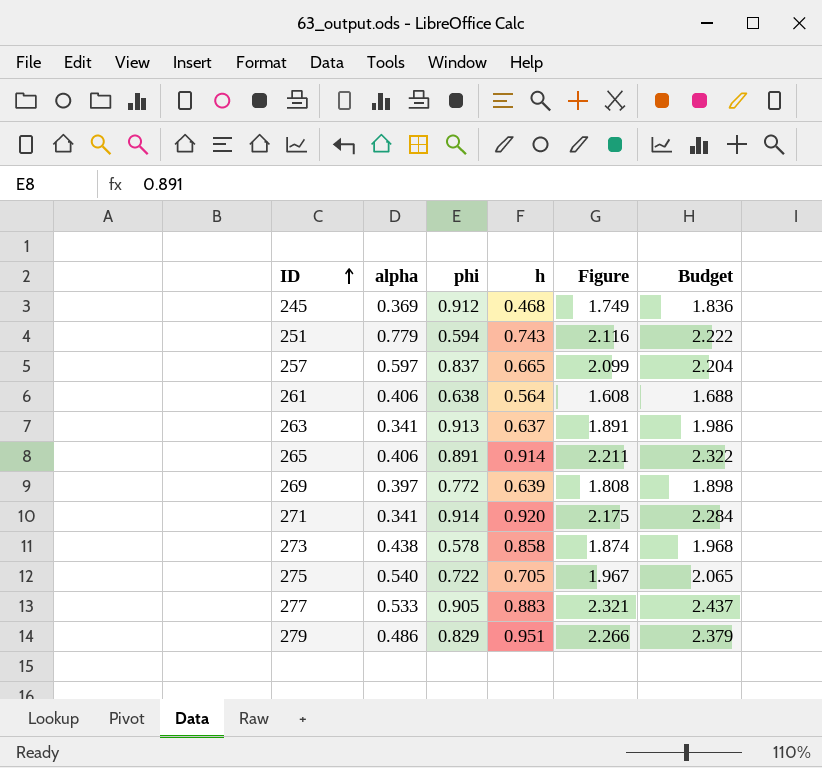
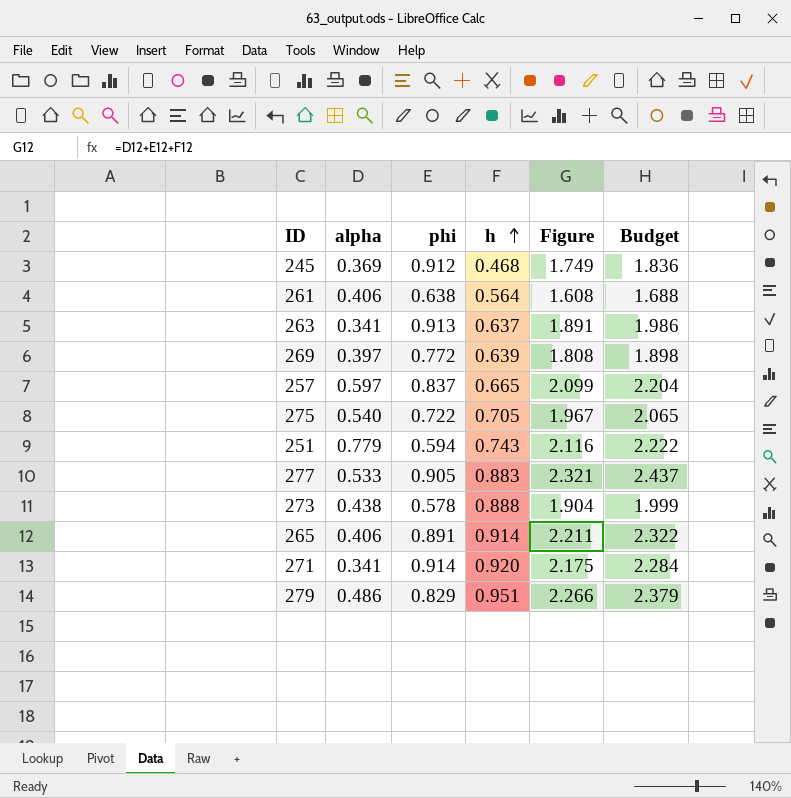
row order: ID ascending -> h ascending
273 | h: 0.858 -> 0.888
273 | Figure: 1.874 -> 1.904
273 | Budget: 1.968 -> 1.999

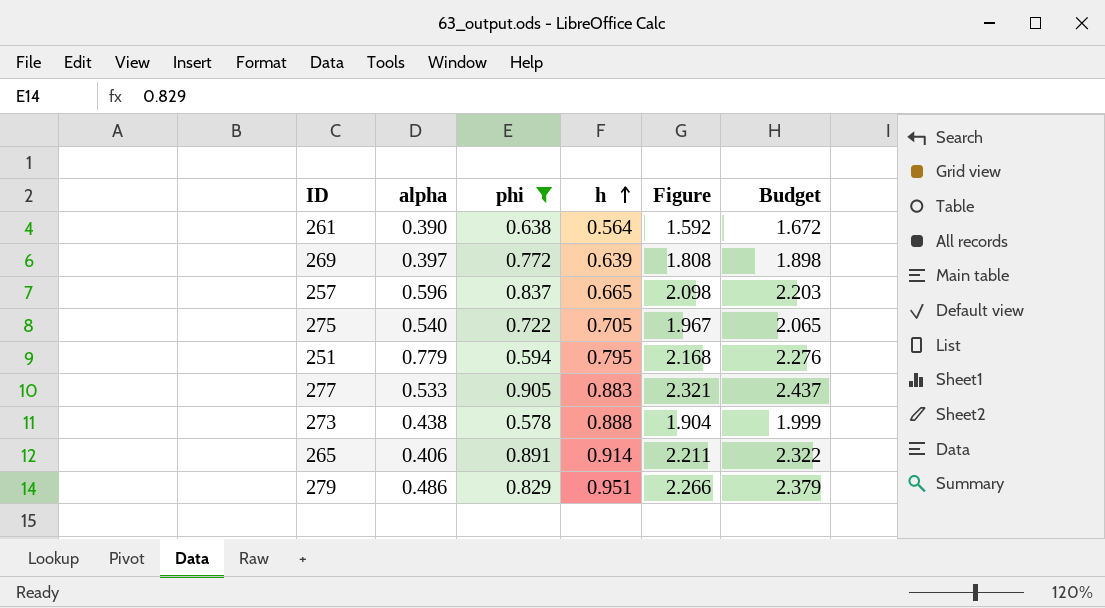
filter: none -> phi <= 0.905
261 | alpha: 0.406 -> 0.390
261 | Figure: 1.608 -> 1.592
261 | Budget: 1.688 -> 1.672
257 | alpha: 0.597 -> 0.596
257 | Figure: 2.099 -> 2.098
257 | Budget: 2.204 -> 2.203
251 | h: 0.743 -> 0.795
251 | Figure: 2.116 -> 2.168
251 | Budget: 2.222 -> 2.276

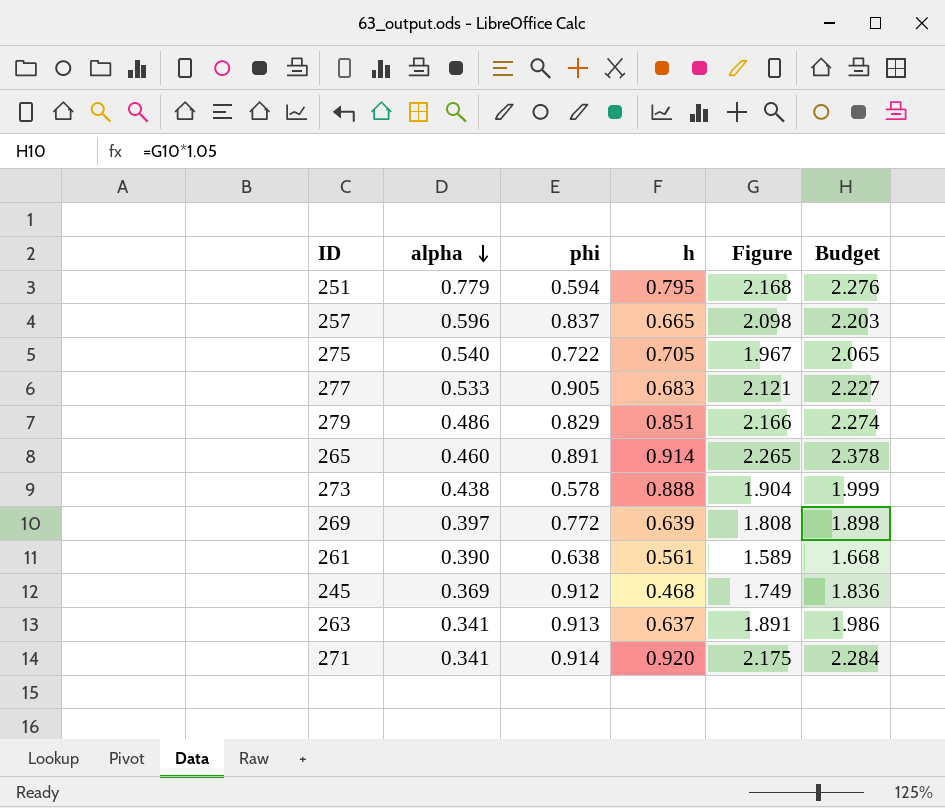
filter: phi <= 0.905 -> none
row order: h ascending -> alpha descending
277 | h: 0.883 -> 0.683
277 | Figure: 2.321 -> 2.121
277 | Budget: 2.437 -> 2.227
279 | h: 0.951 -> 0.851
279 | Figure: 2.266 -> 2.166
279 | Budget: 2.379 -> 2.274
265 | alpha: 0.406 -> 0.460
265 | Figure: 2.211 -> 2.265
265 | Budget: 2.322 -> 2.378
261 | h: 0.564 -> 0.561
261 | Figure: 1.592 -> 1.589
261 | Budget: 1.672 -> 1.668

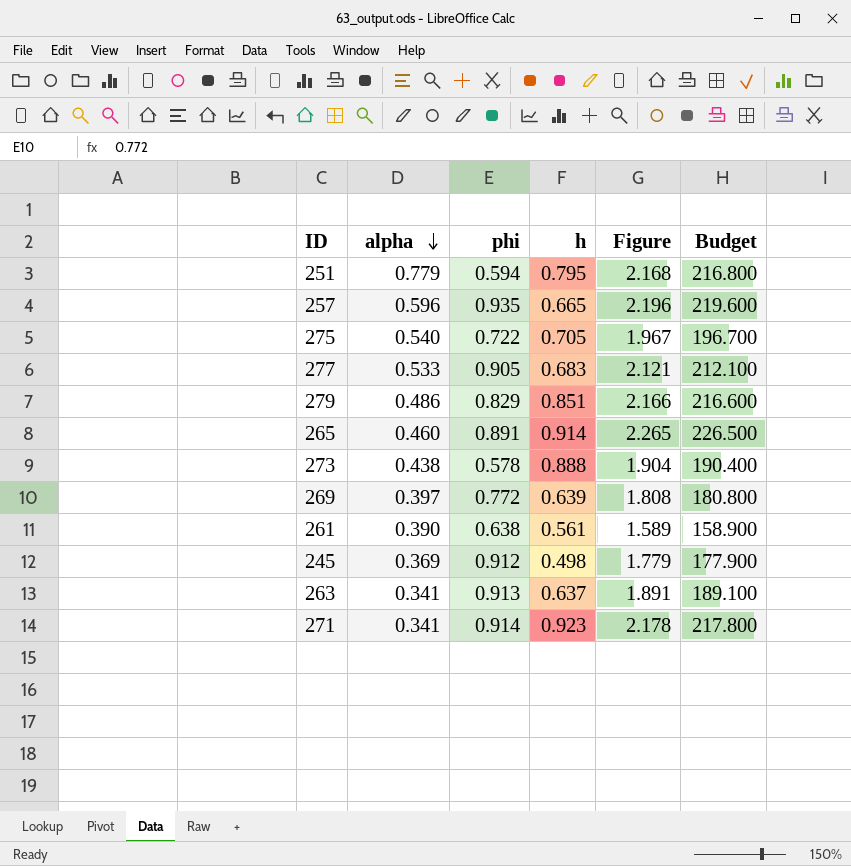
column Budget | formula: [Figure] * 1.05 -> [Figure] * 100
257 | phi: 0.837 -> 0.935
257 | Figure: 2.098 -> 2.196
245 | h: 0.468 -> 0.498
245 | Figure: 1.749 -> 1.779
271 | h: 0.920 -> 0.923
271 | Figure: 2.175 -> 2.178

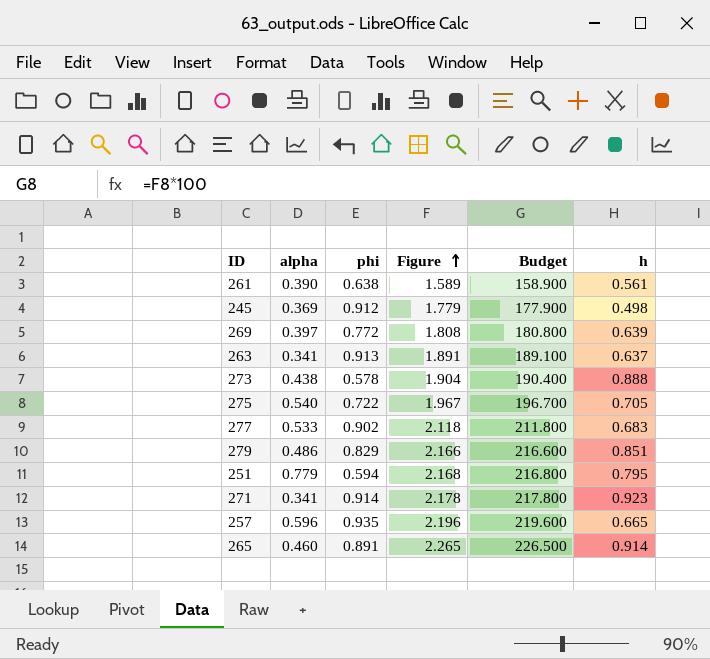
row order: alpha descending -> Figure ascending
column h | position: 4 -> 6
277 | phi: 0.905 -> 0.902
277 | Figure: 2.121 -> 2.118
277 | Budget: 212.100 -> 211.800

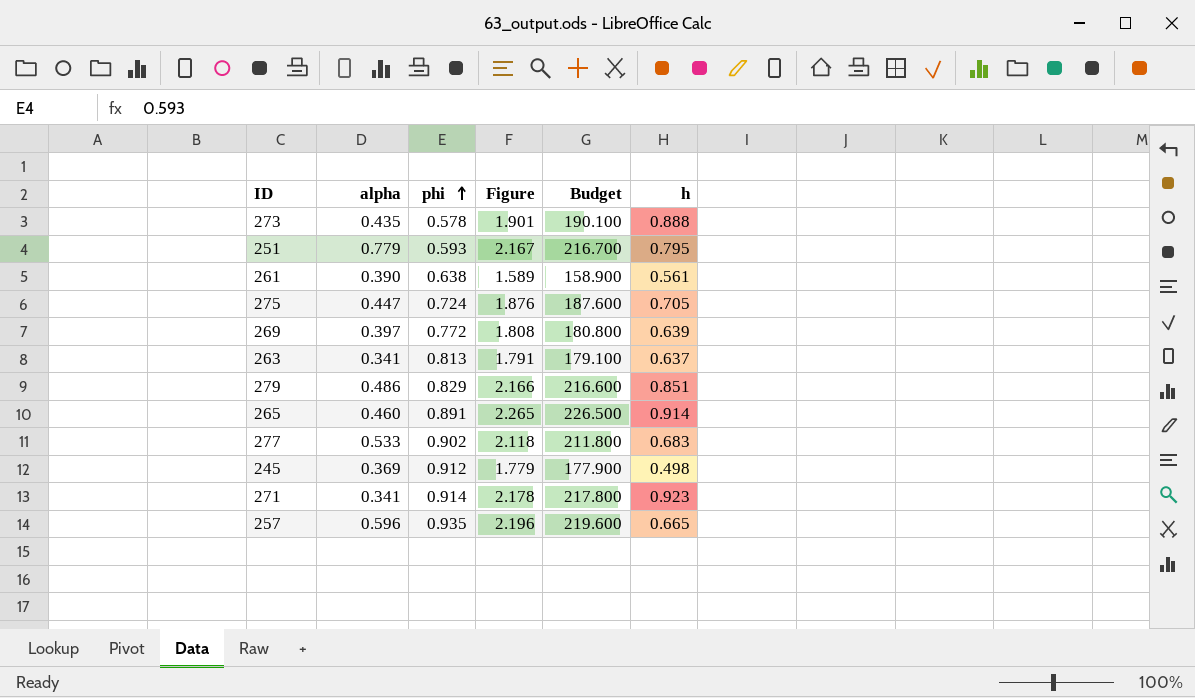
row order: Figure ascending -> phi ascending
273 | alpha: 0.438 -> 0.435
273 | Figure: 1.904 -> 1.901
273 | Budget: 190.400 -> 190.100
251 | phi: 0.594 -> 0.593
251 | Figure: 2.168 -> 2.167
251 | Budget: 216.800 -> 216.700
275 | alpha: 0.540 -> 0.447
275 | phi: 0.722 -> 0.724
275 | Figure: 1.967 -> 1.876
275 | Budget: 196.700 -> 187.600
263 | phi: 0.913 -> 0.813
263 | Figure: 1.891 -> 1.791
263 | Budget: 189.100 -> 179.100

